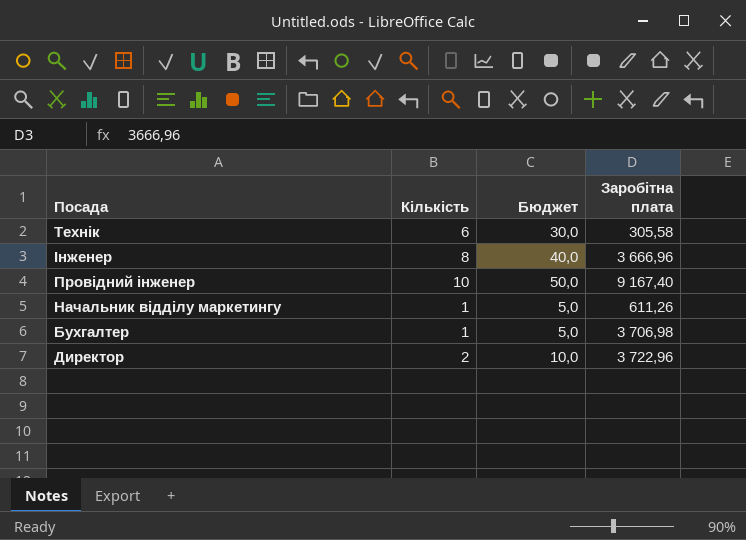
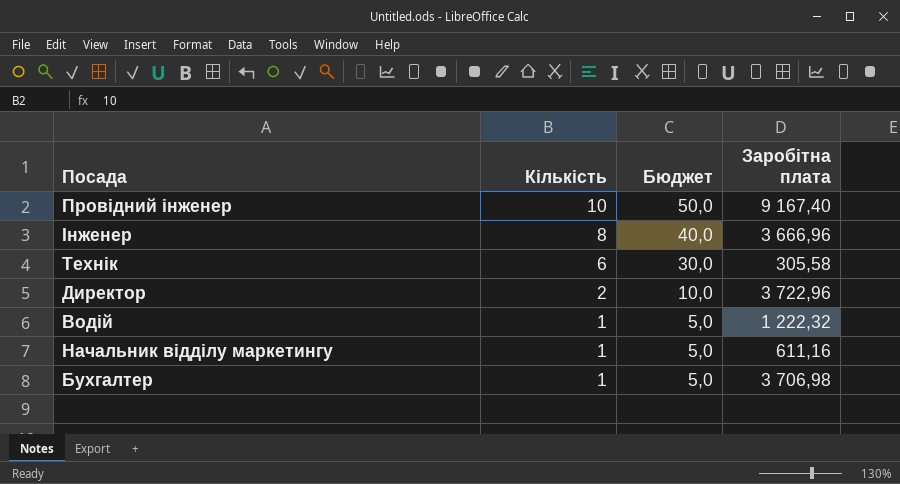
row order: none -> Кількість descending
row Водій: none -> 1 | 5,0 | 1 222,32
Начальник відділу маркетингу | Заробітна плата: 611,26 -> 611,16

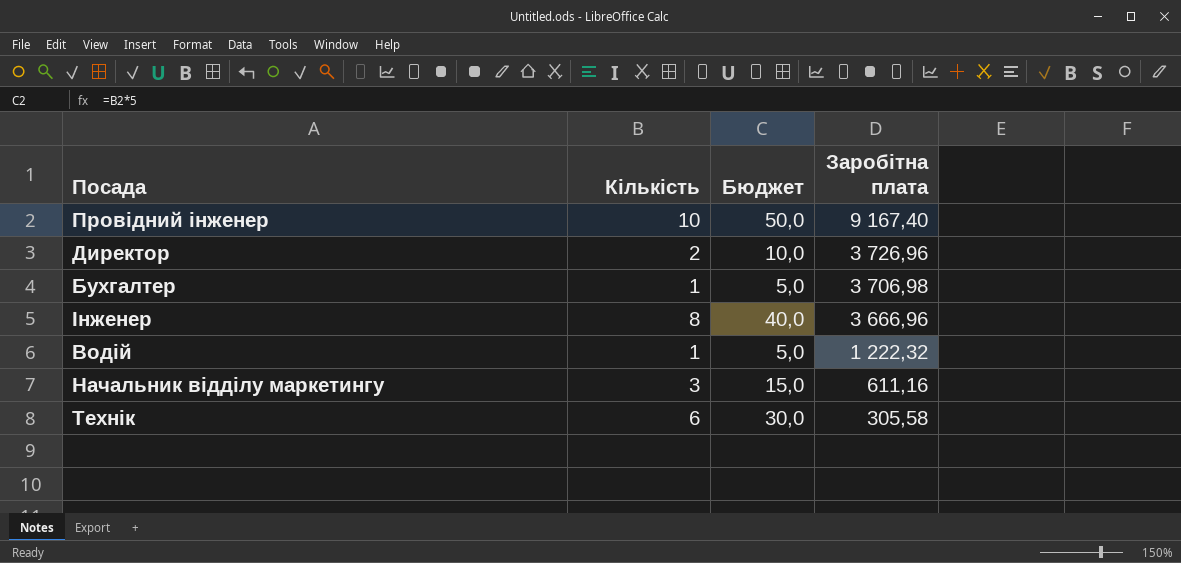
row order: Кількість descending -> Заробітна плата descending
Директор | Заробітна плата: 3 722,96 -> 3 726,96
Начальник відділу маркетингу | Кількість: 1 -> 3
Начальник відділу маркетингу | Бюджет: 5,0 -> 15,0

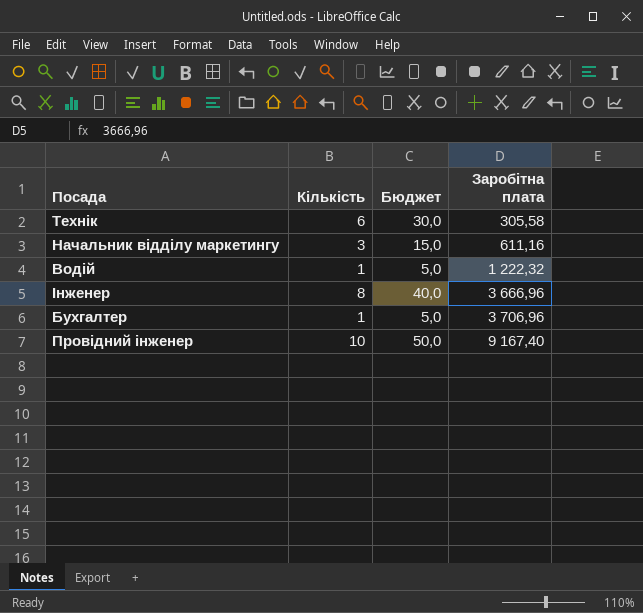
row order: Заробітна плата descending -> Заробітна плата ascending
row Директор: 2 | 10,0 | 3 726,96 -> none
Бухгалтер | Заробітна плата: 3 706,98 -> 3 706,96

